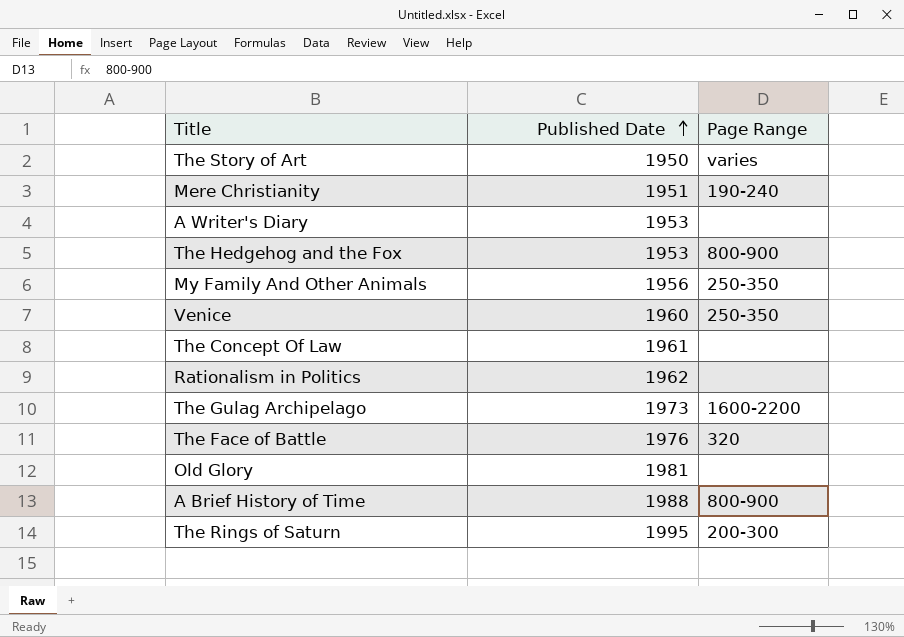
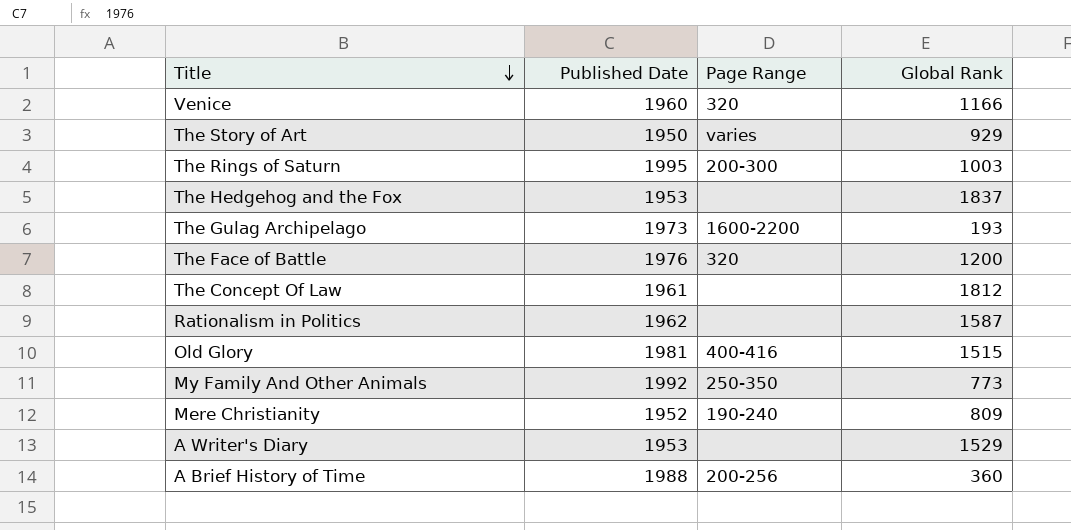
row order: Published Date ascending -> Title descending
column Global Rank | position: none -> 4
Venice | Page Range: 250-350 -> 320
The Hedgehog and the Fox | Page Range: 800-900 -> none
Old Glory | Page Range: none -> 400-416
My Family And Other Animals | Published Date: 1956 -> 1992
Mere Christianity | Published Date: 1951 -> 1952
A Brief History of Time | Page Range: 800-900 -> 200-256

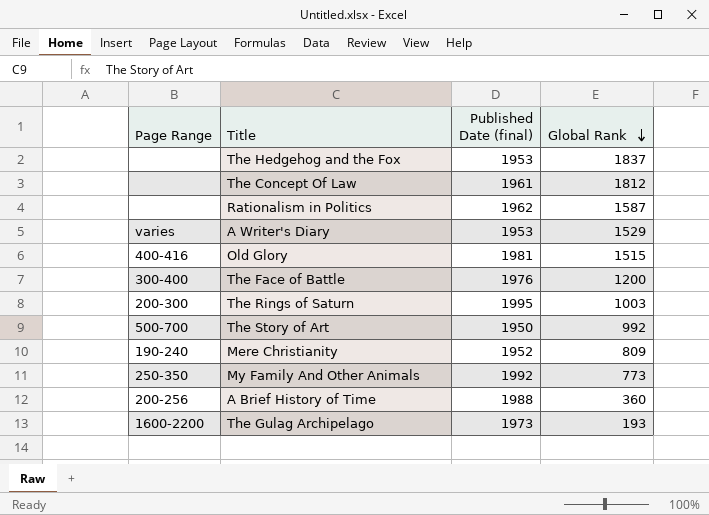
row order: Title descending -> Global Rank descending
column Page Range | position: 3 -> 1
column name: Published Date -> Published Date (final)
row Venice: 1960 | 320 | 1166 -> none
A Writer's Diary | Page Range: none -> varies
The Face of Battle | Page Range: 320 -> 300-400
The Story of Art | Page Range: varies -> 500-700
The Story of Art | Global Rank: 929 -> 992

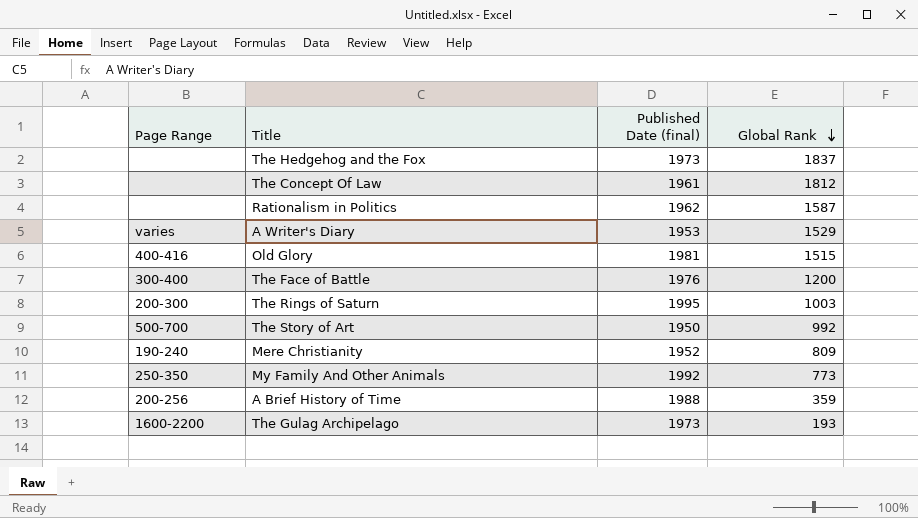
The Hedgehog and the Fox | Published Date (final): 1953 -> 1973
A Brief History of Time | Global Rank: 360 -> 359

